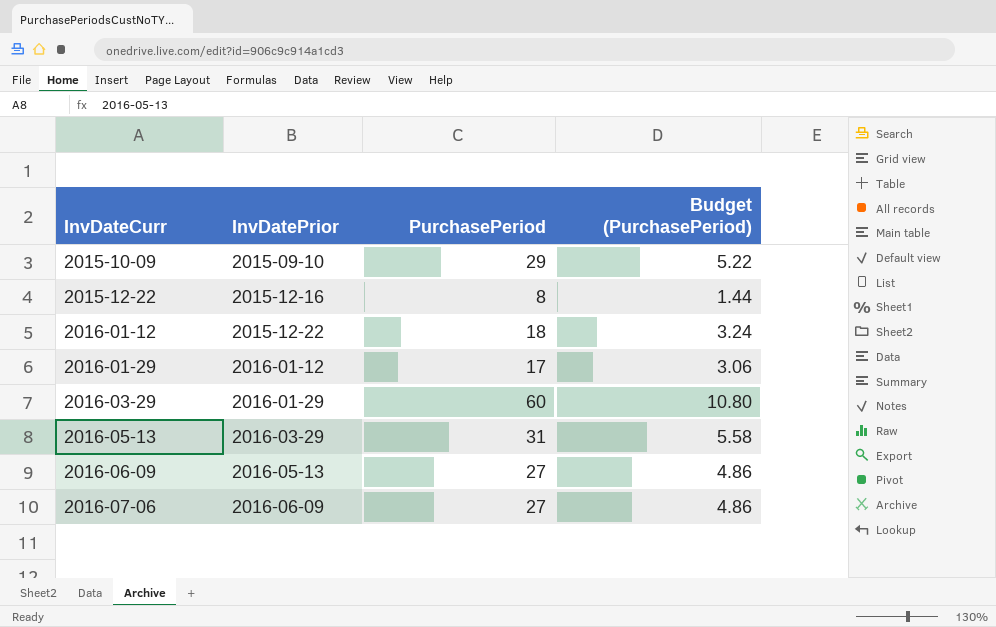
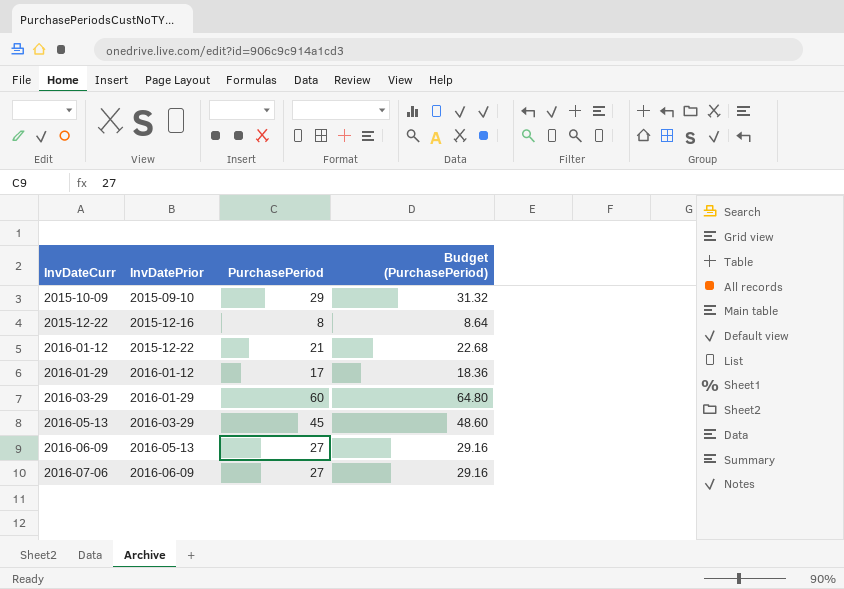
column Budget (PurchasePeriod) | formula: [PurchasePeriod] * 0.18 -> [PurchasePeriod] * 1.08
2016-01-12 | PurchasePeriod: 18 -> 21
2016-05-13 | PurchasePeriod: 31 -> 45

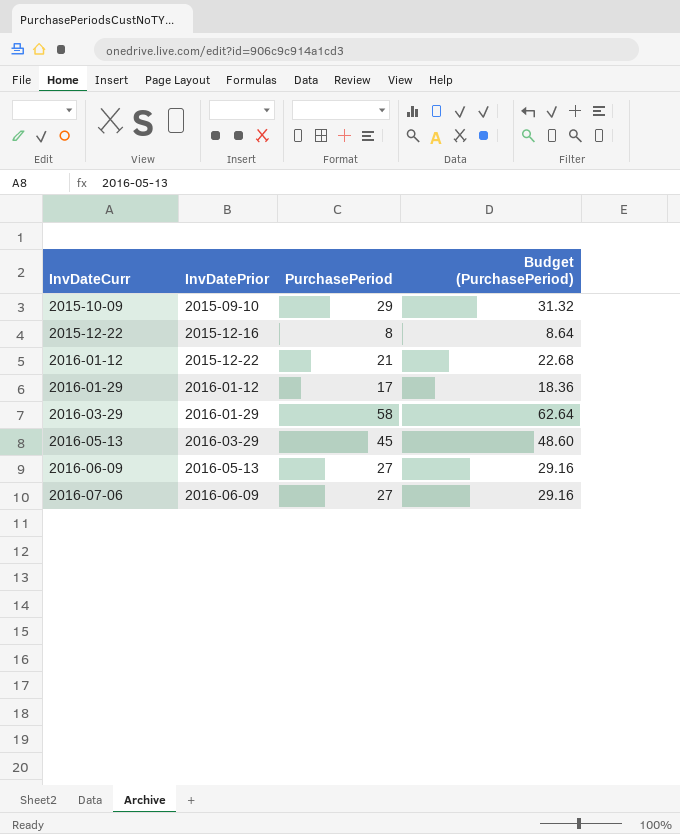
2016-03-29 | PurchasePeriod: 60 -> 58
2016-03-29 | Budget (PurchasePeriod): 64.80 -> 62.64

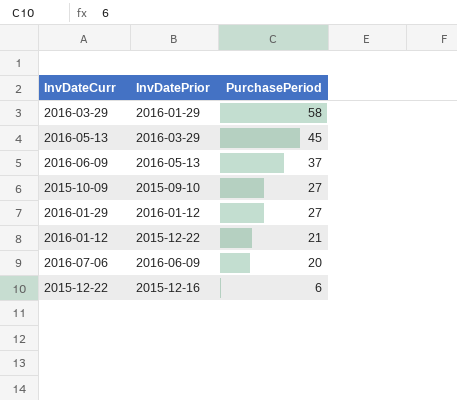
row order: InvDateCurr ascending -> PurchasePeriod descending
column Budget (PurchasePeriod) | formula: [PurchasePeriod] * 1.08 -> none
2016-06-09 | PurchasePeriod: 27 -> 37
2015-10-09 | PurchasePeriod: 29 -> 27
2016-01-29 | PurchasePeriod: 17 -> 27
2016-07-06 | PurchasePeriod: 27 -> 20
2015-12-22 | PurchasePeriod: 8 -> 6

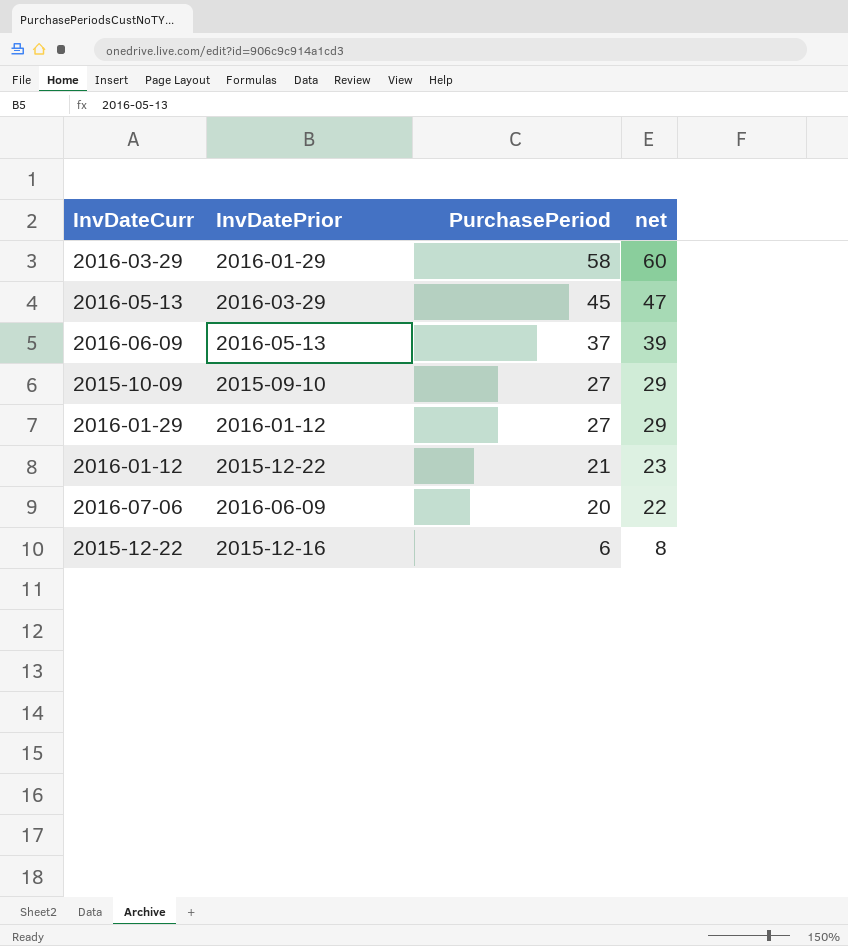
column net | formula: none -> [PurchasePeriod] + 2

